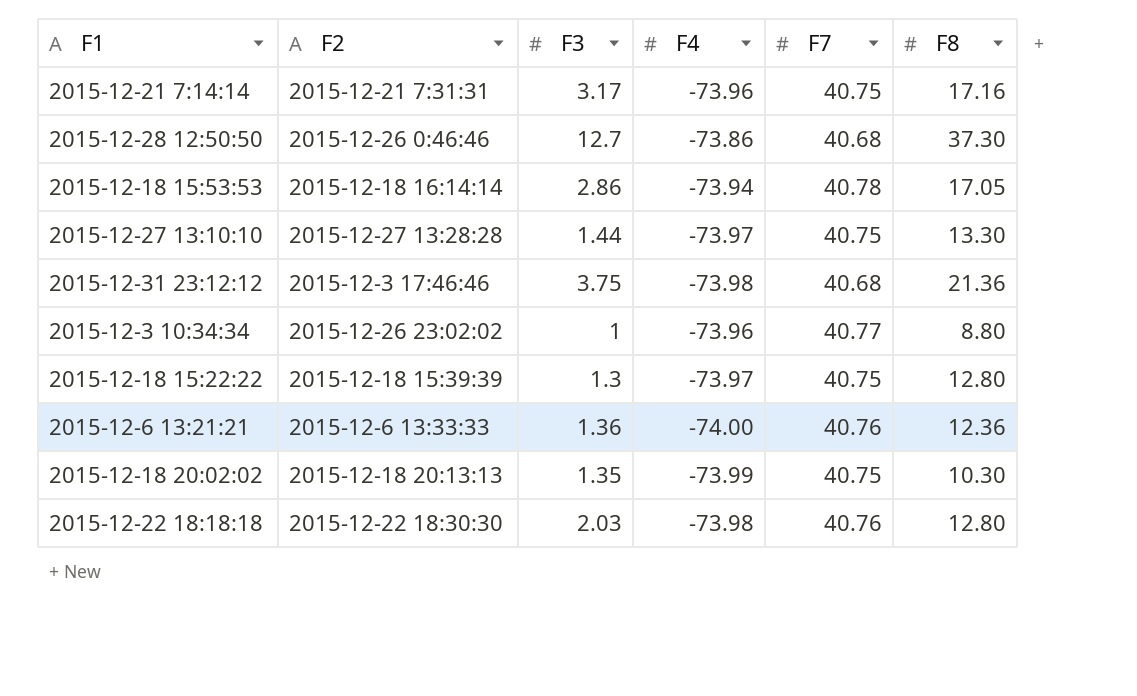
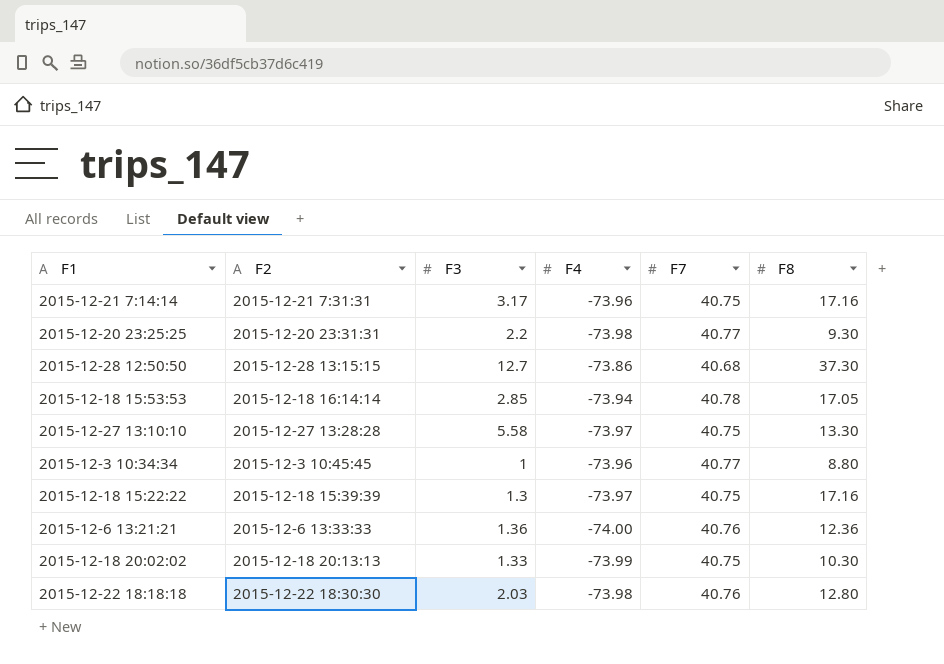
row 2015-12-31 23:12:12: 2015-12-3 17:46:46 | 3.75 | -73.98 | 40.68 | 21.36 -> none
row 2015-12-20 23:25:25: none -> 2015-12-20 23:31:31 | 2.2 | -73.98 | 40.77 | 9.30
2015-12-28 12:50:50 | F2: 2015-12-26 0:46:46 -> 2015-12-28 13:15:15
2015-12-18 15:53:53 | F3: 2.86 -> 2.85
2015-12-27 13:10:10 | F3: 1.44 -> 5.58
2015-12-3 10:34:34 | F2: 2015-12-26 23:02:02 -> 2015-12-3 10:45:45
2015-12-18 15:22:22 | F8: 12.80 -> 17.16
2015-12-18 20:02:02 | F3: 1.35 -> 1.33

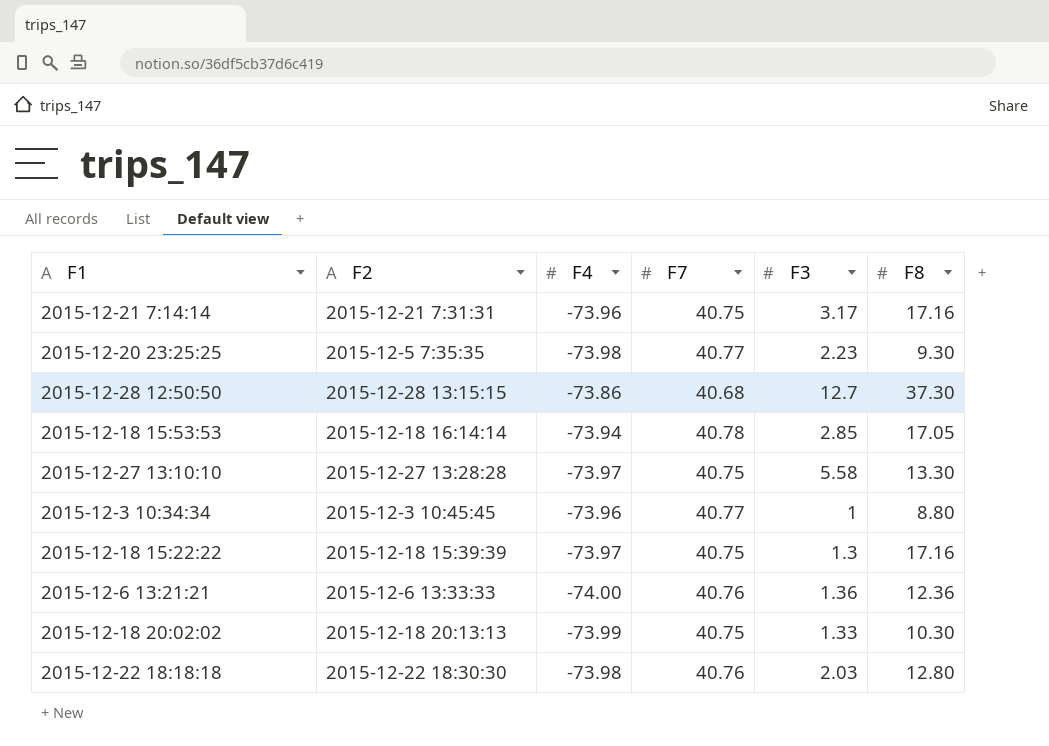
column F3 | position: 3 -> 5
2015-12-20 23:25:25 | F2: 2015-12-20 23:31:31 -> 2015-12-5 7:35:35
2015-12-20 23:25:25 | F3: 2.2 -> 2.23

